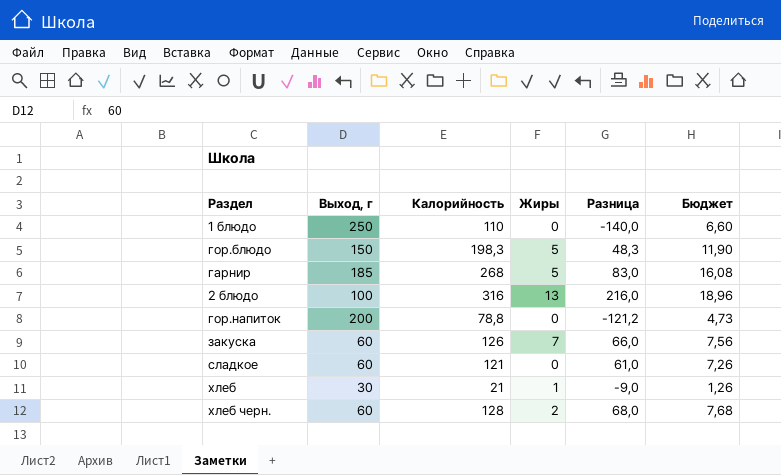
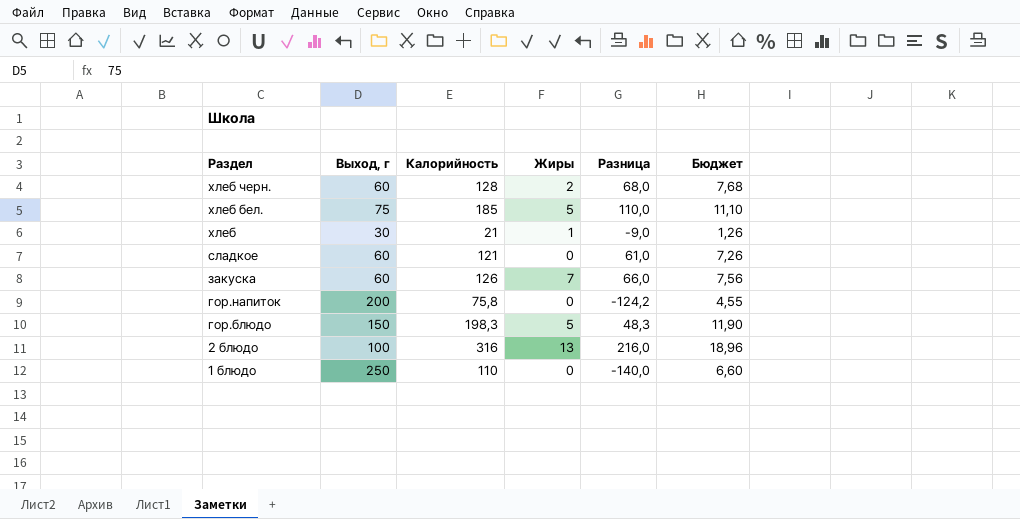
row order: none -> Раздел descending
row гарнир: 185 | 268 | 5 | 83,0 | 16,08 -> none
row хлеб бел.: none -> 75 | 185 | 5 | 110,0 | 11,10
гор.напиток | Калорийность: 78,8 -> 75,8
гор.напиток | Разница: -121,2 -> -124,2
гор.напиток | Бюджет: 4,73 -> 4,55

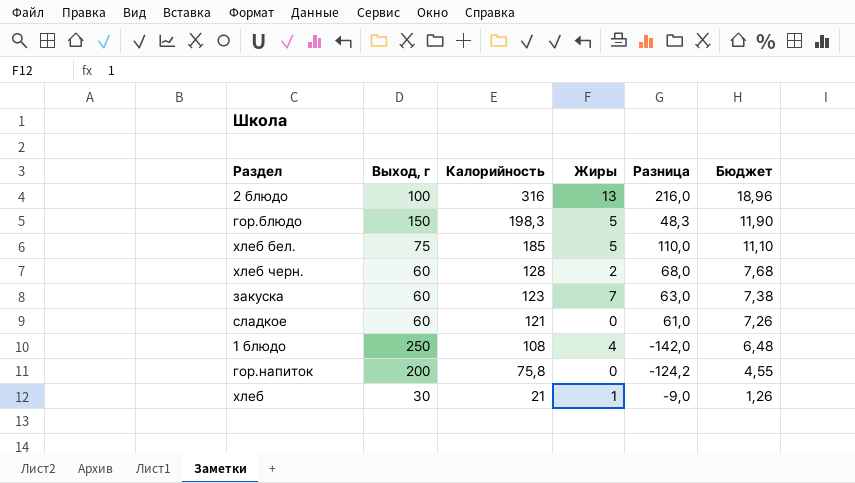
row order: Раздел descending -> Калорийность descending
закуска | Калорийность: 126 -> 123
закуска | Разница: 66,0 -> 63,0
закуска | Бюджет: 7,56 -> 7,38
1 блюдо | Калорийность: 110 -> 108
1 блюдо | Жиры: 0 -> 4
1 блюдо | Разница: -140,0 -> -142,0
1 блюдо | Бюджет: 6,60 -> 6,48

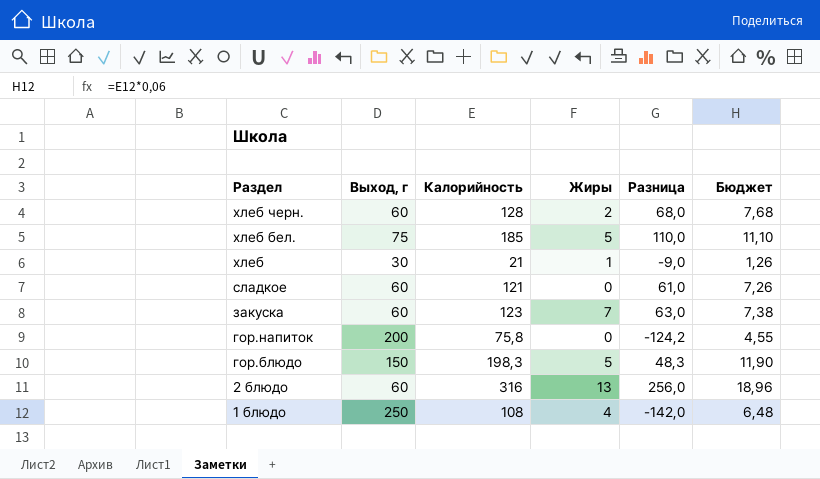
row order: Калорийность descending -> Раздел descending
2 блюдо | Выход, г: 100 -> 60
2 блюдо | Разница: 216,0 -> 256,0

